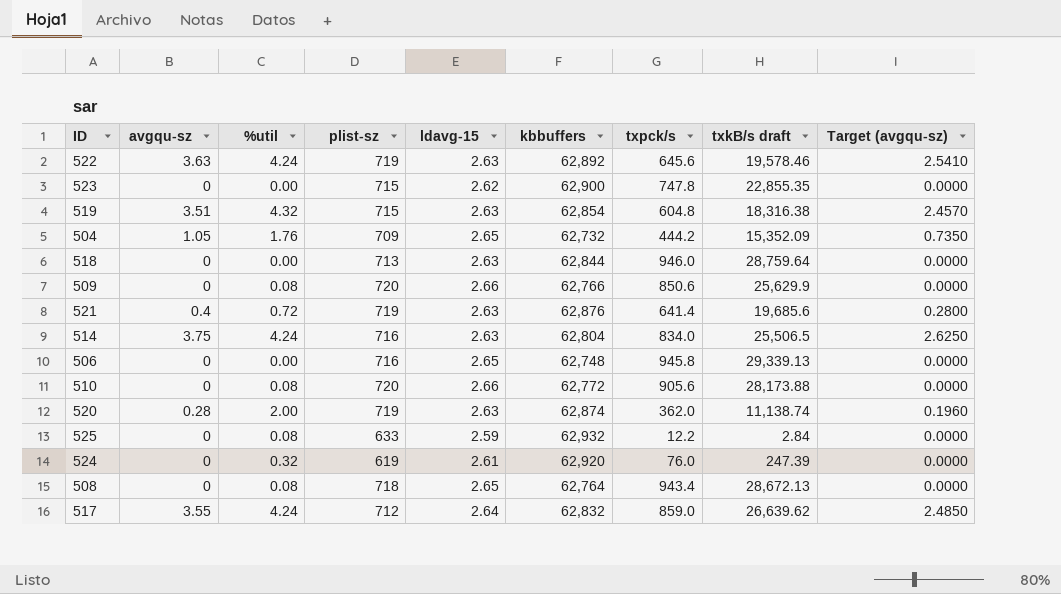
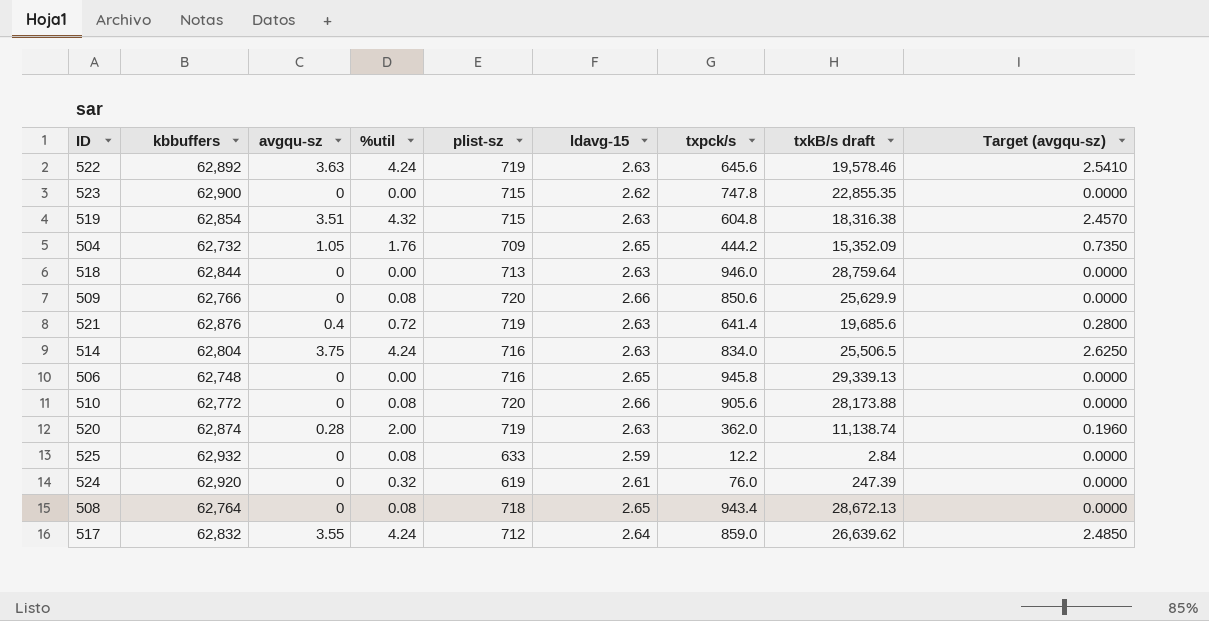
column kbbuffers | position: 6 -> 2

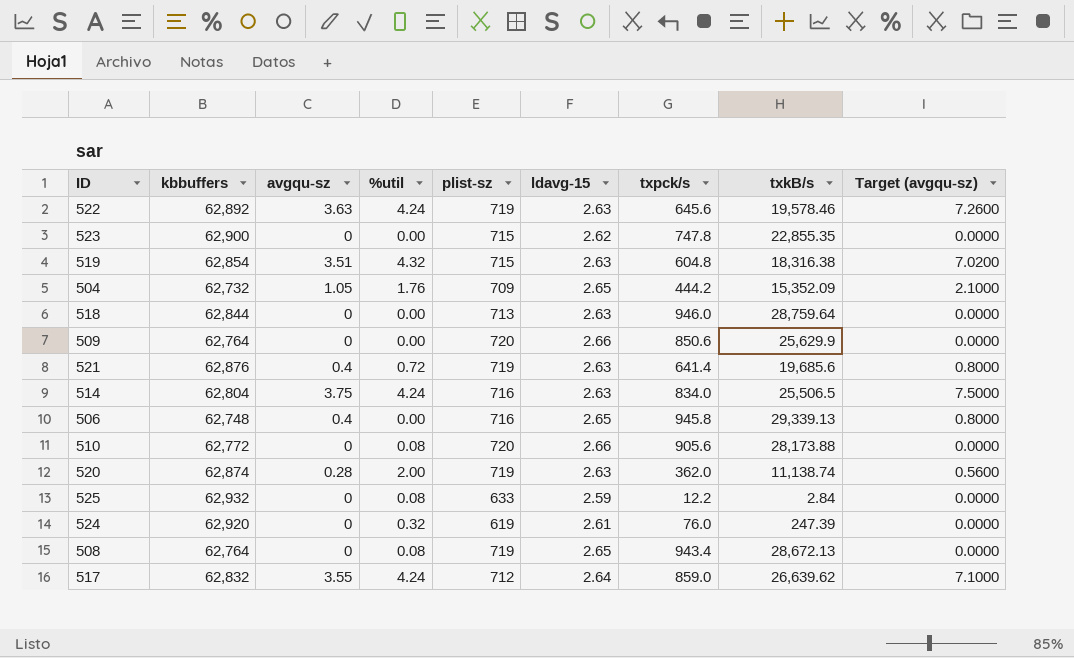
column name: txkB/s draft -> txkB/s
column Target (avgqu-sz) | formula: [avgqu-sz] * 0.7 -> [avgqu-sz] * 2
509 | kbbuffers: 62,766 -> 62,764
509 | %util: 0.08 -> 0.00
506 | avgqu-sz: 0 -> 0.4
508 | plist-sz: 718 -> 719

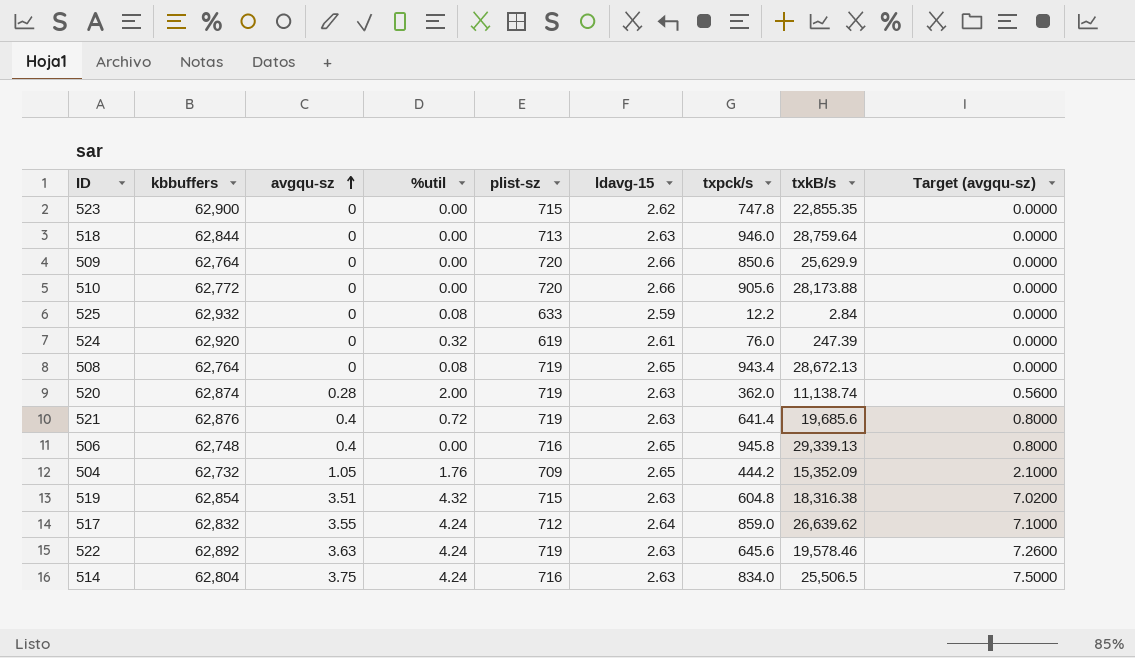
row order: none -> avgqu-sz ascending
510 | %util: 0.08 -> 0.00

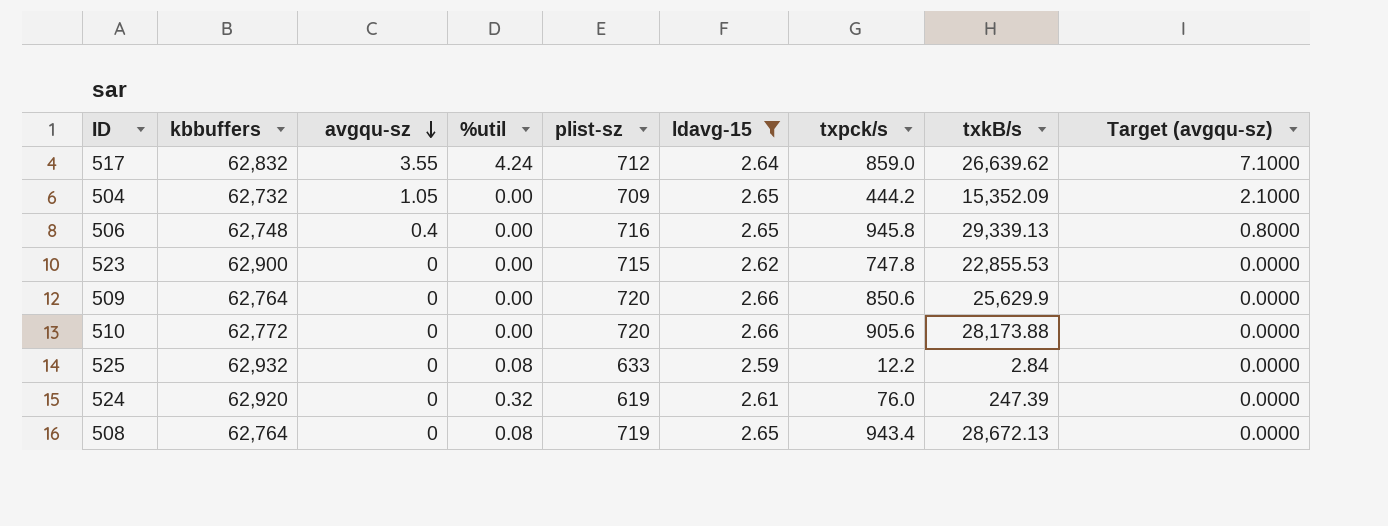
filter: none -> ldavg-15 != 2.63
row order: avgqu-sz ascending -> avgqu-sz descending
504 | %util: 1.76 -> 0.00
523 | txkB/s: 22,855.35 -> 22,855.53

